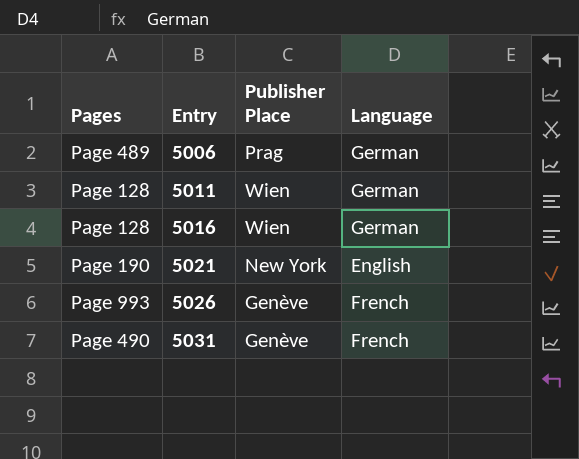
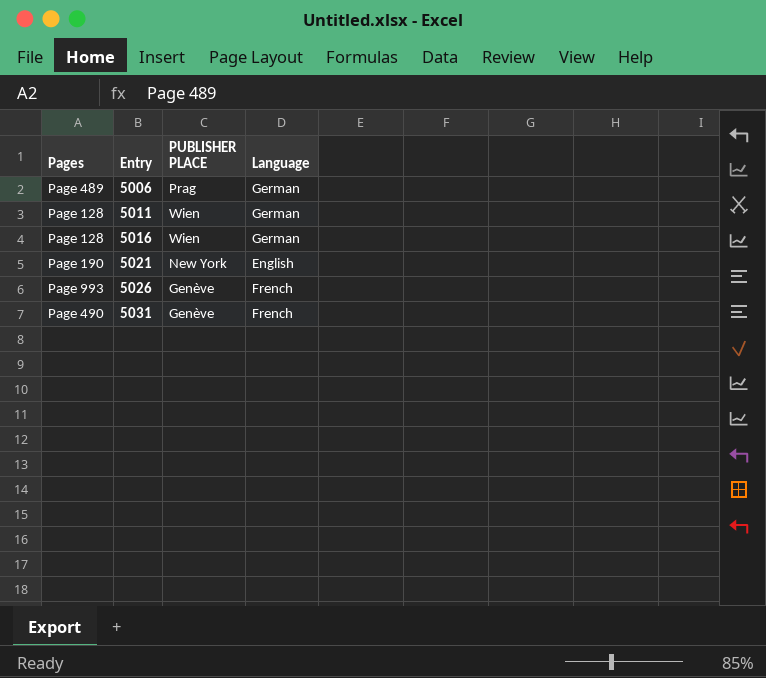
column name: Publisher Place -> PUBLISHER PLACE

